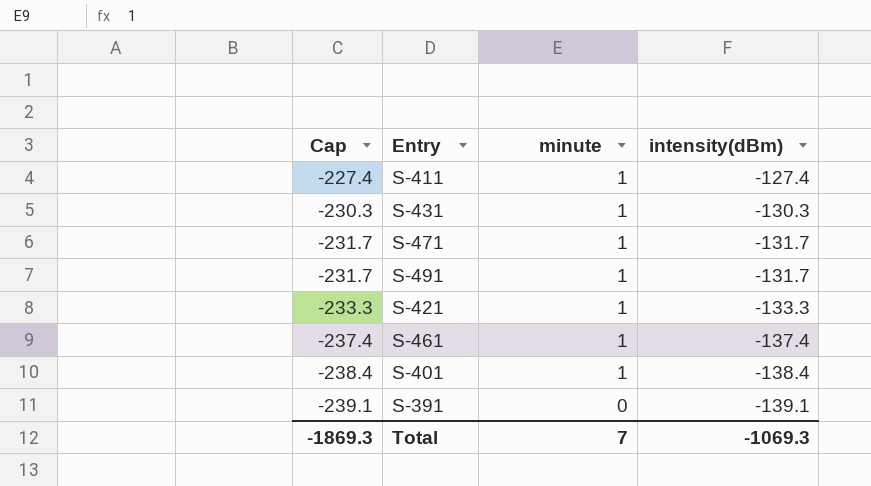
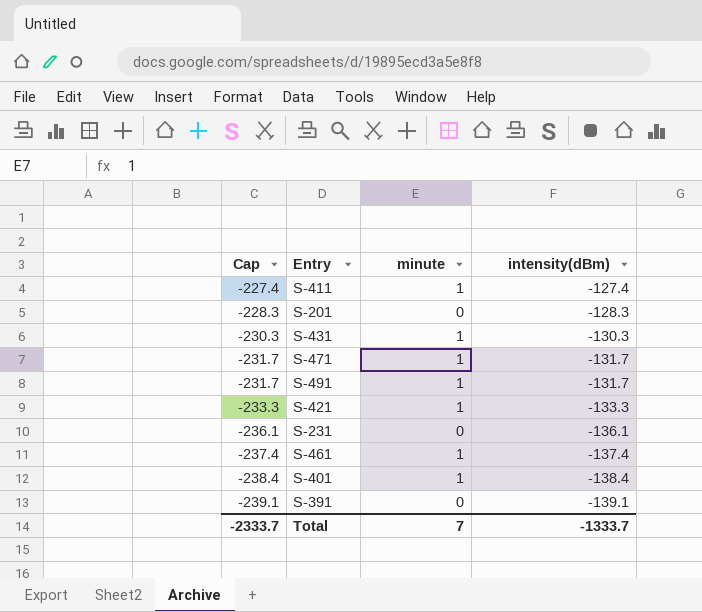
row S-201: none -> -228.3 | 0 | -128.3
row S-231: none -> -236.1 | 0 | -136.1
Total | Cap: -1869.3 -> -2333.7
Total | intensity(dBm): -1069.3 -> -1333.7

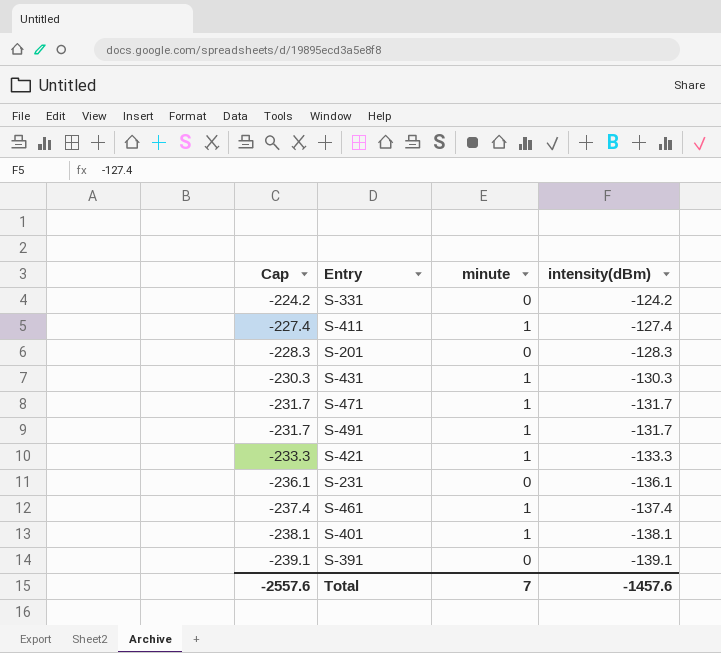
row S-331: none -> -224.2 | 0 | -124.2
S-401 | Cap: -238.4 -> -238.1
S-401 | intensity(dBm): -138.4 -> -138.1
Total | Cap: -2333.7 -> -2557.6
Total | intensity(dBm): -1333.7 -> -1457.6

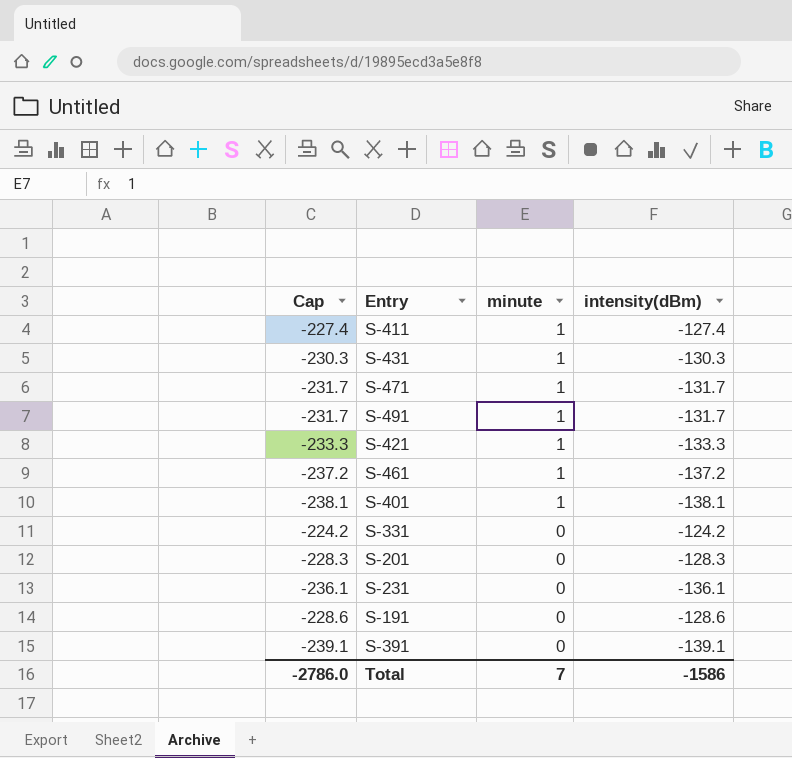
row order: Cap descending -> minute descending
S-461 | Cap: -237.4 -> -237.2
S-461 | intensity(dBm): -137.4 -> -137.2
row S-191: none -> -228.6 | 0 | -128.6
Total | Cap: -2557.6 -> -2786.0
Total | intensity(dBm): -1457.6 -> -1586

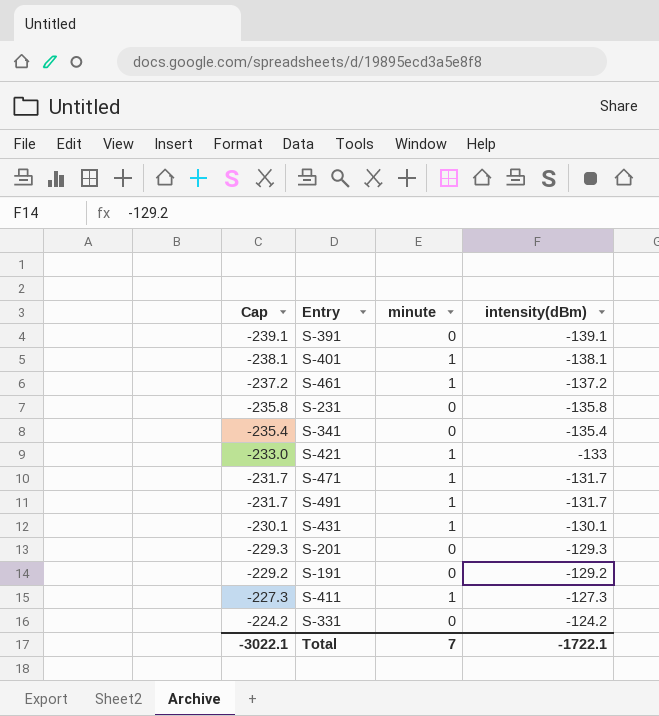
row order: minute descending -> Cap ascending
S-231 | Cap: -236.1 -> -235.8
S-231 | intensity(dBm): -136.1 -> -135.8
row S-341: none -> -235.4 | 0 | -135.4
S-421 | Cap: -233.3 -> -233.0
S-421 | intensity(dBm): -133.3 -> -133
S-431 | Cap: -230.3 -> -230.1
S-431 | intensity(dBm): -130.3 -> -130.1
S-201 | Cap: -228.3 -> -229.3
S-201 | intensity(dBm): -128.3 -> -129.3
S-191 | Cap: -228.6 -> -229.2
S-191 | intensity(dBm): -128.6 -> -129.2
S-411 | Cap: -227.4 -> -227.3
S-411 | intensity(dBm): -127.4 -> -127.3
Total | Cap: -2786.0 -> -3022.1
Total | intensity(dBm): -1586 -> -1722.1

